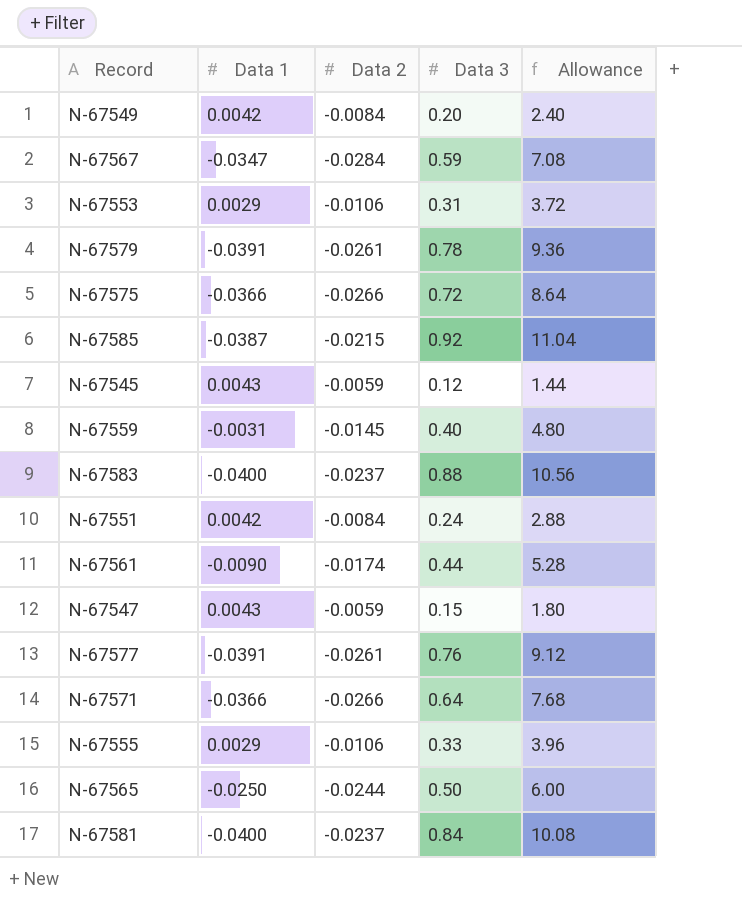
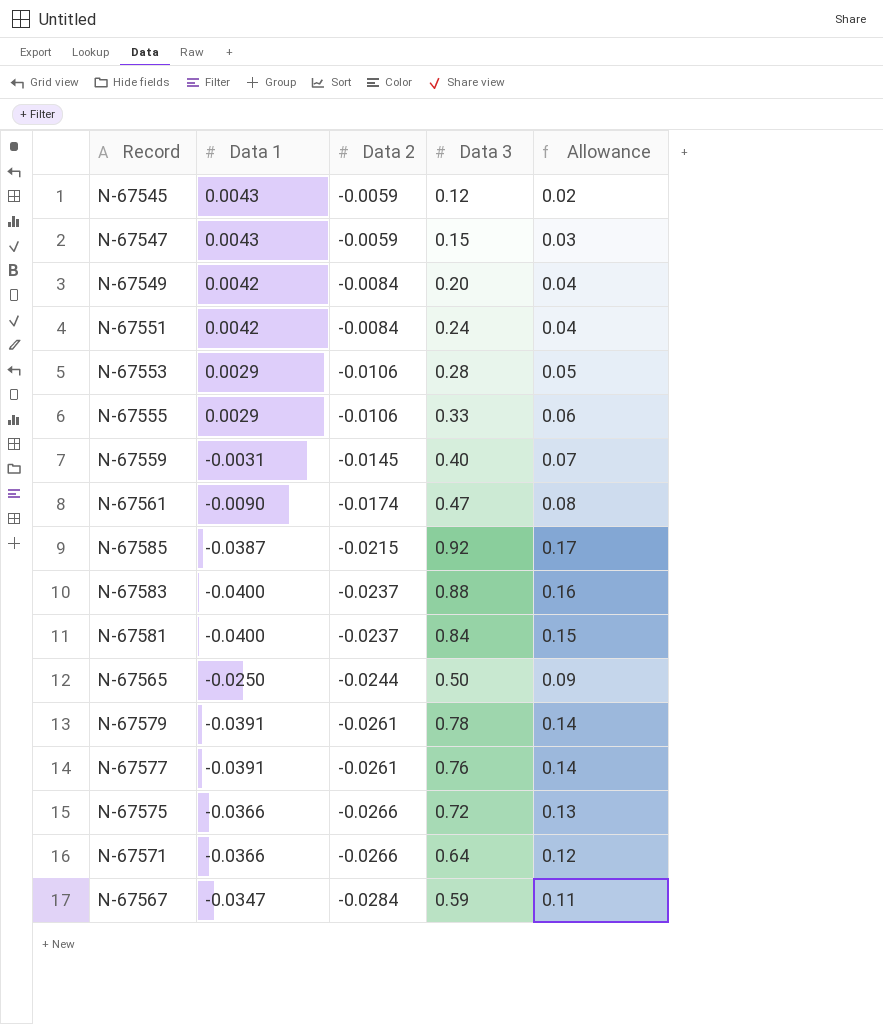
row order: none -> Data 2 descending
column Allowance | formula: [Data 3] * 12 -> [Data 3] * 0.18
N-67553 | Data 3: 0.31 -> 0.28
N-67561 | Data 3: 0.44 -> 0.47

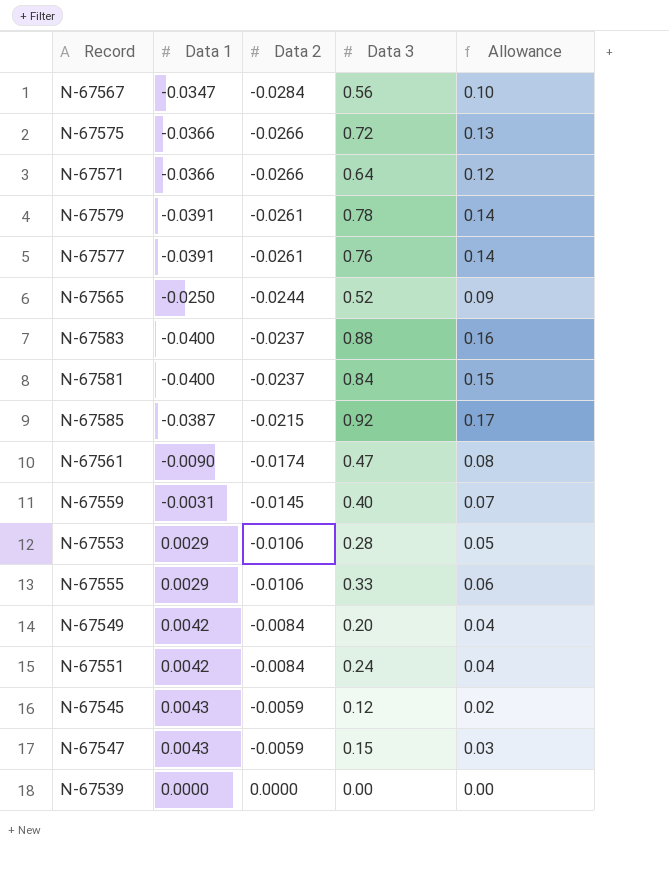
row order: Data 2 descending -> Data 2 ascending
N-67567 | Data 3: 0.59 -> 0.56
N-67567 | Allowance: 0.11 -> 0.10
N-67565 | Data 3: 0.50 -> 0.52
row N-67539: none -> 0.0000 | 0.0000 | 0.00 | 0.00

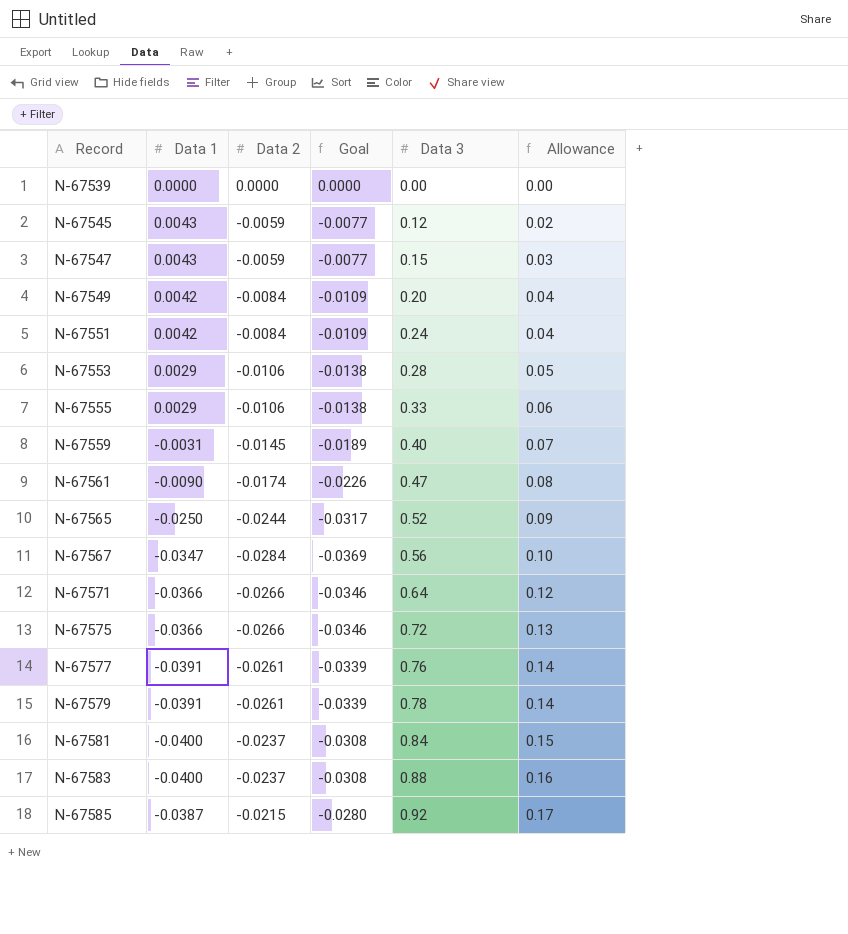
row order: Data 2 ascending -> Record ascending
column Goal | formula: none -> [Data 2] * 1.3

